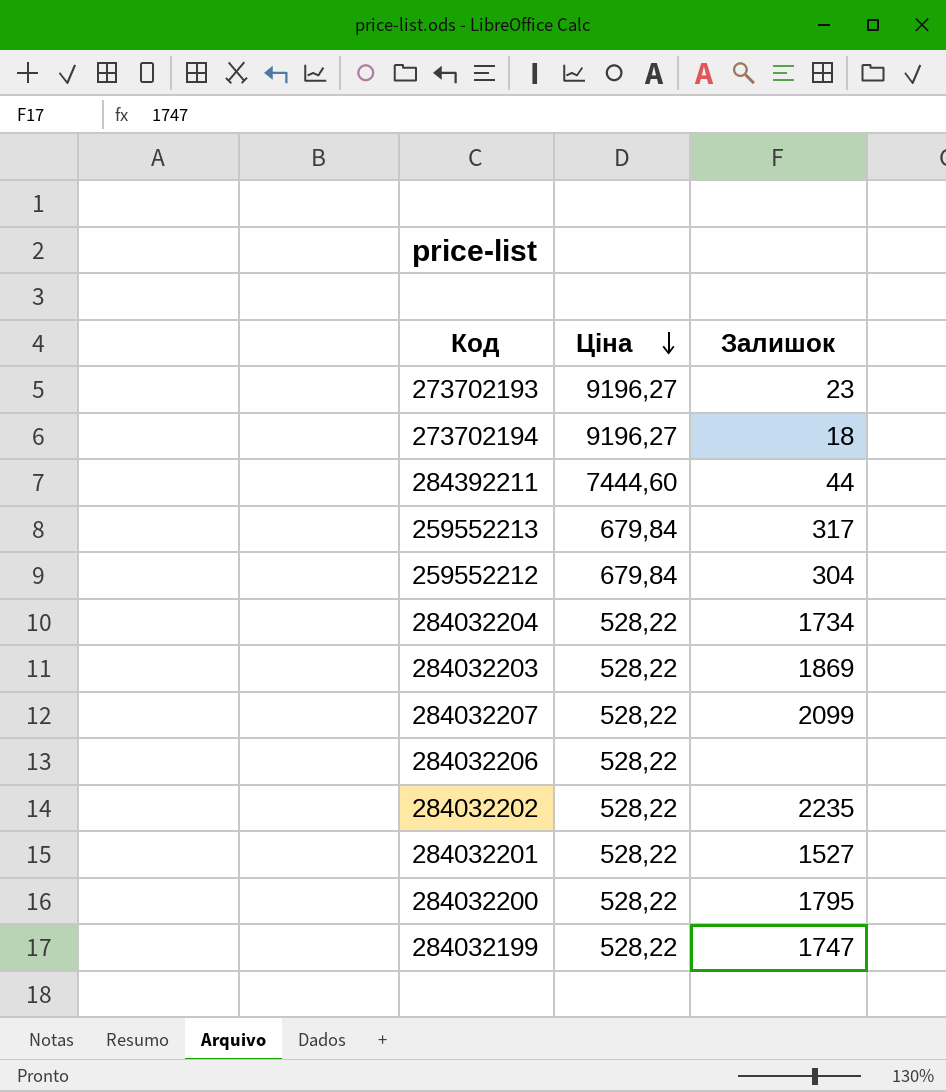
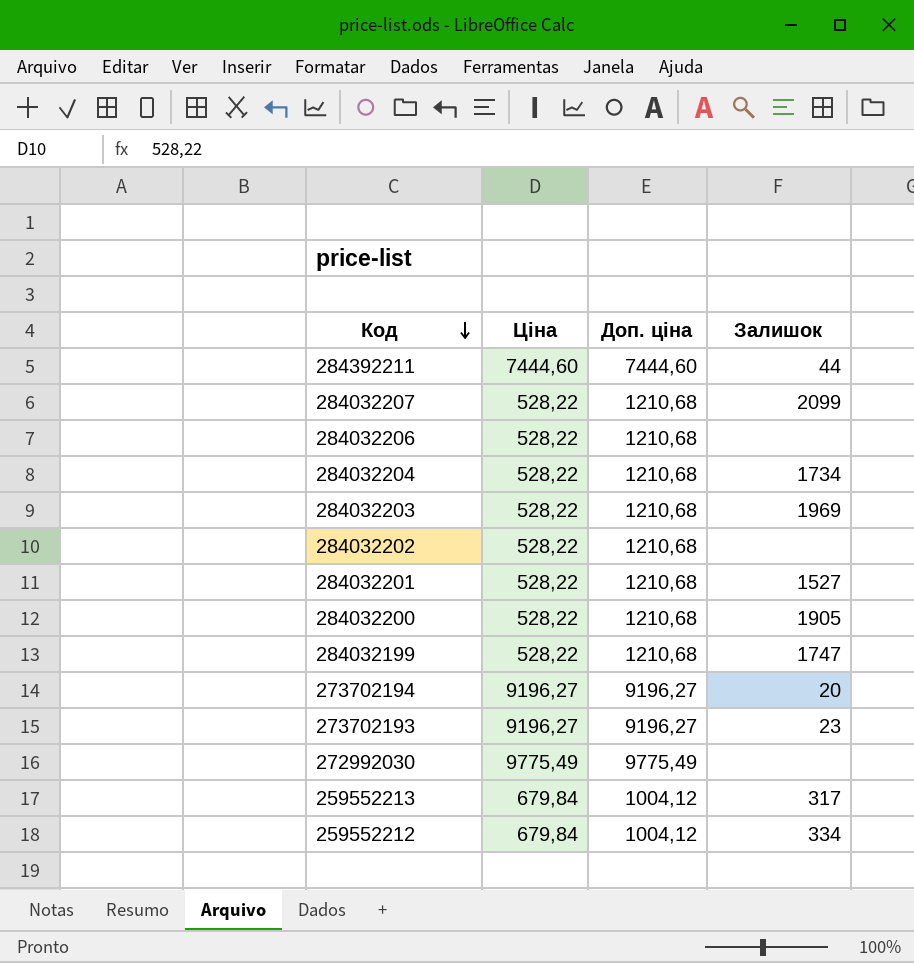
row order: Ціна descending -> Код descending
column Доп. ціна | position: none -> 3
284032203 | Залишок: 1869 -> 1969
284032202 | Залишок: 2235 -> none
284032200 | Залишок: 1795 -> 1905
273702194 | Залишок: 18 -> 20
row 272992030: none -> 9775,49 | 9775,49 | none
259552212 | Залишок: 304 -> 334

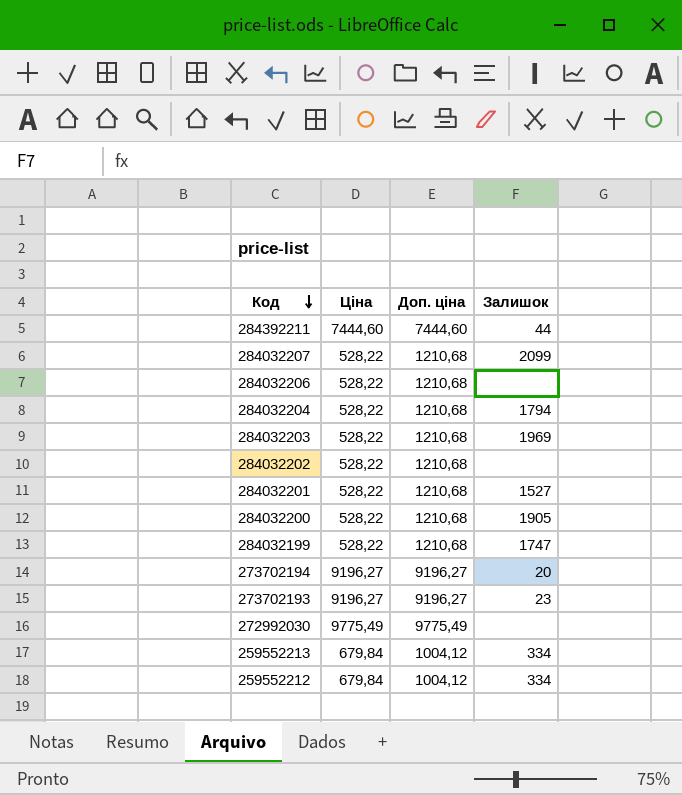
284032204 | Залишок: 1734 -> 1794
259552213 | Залишок: 317 -> 334

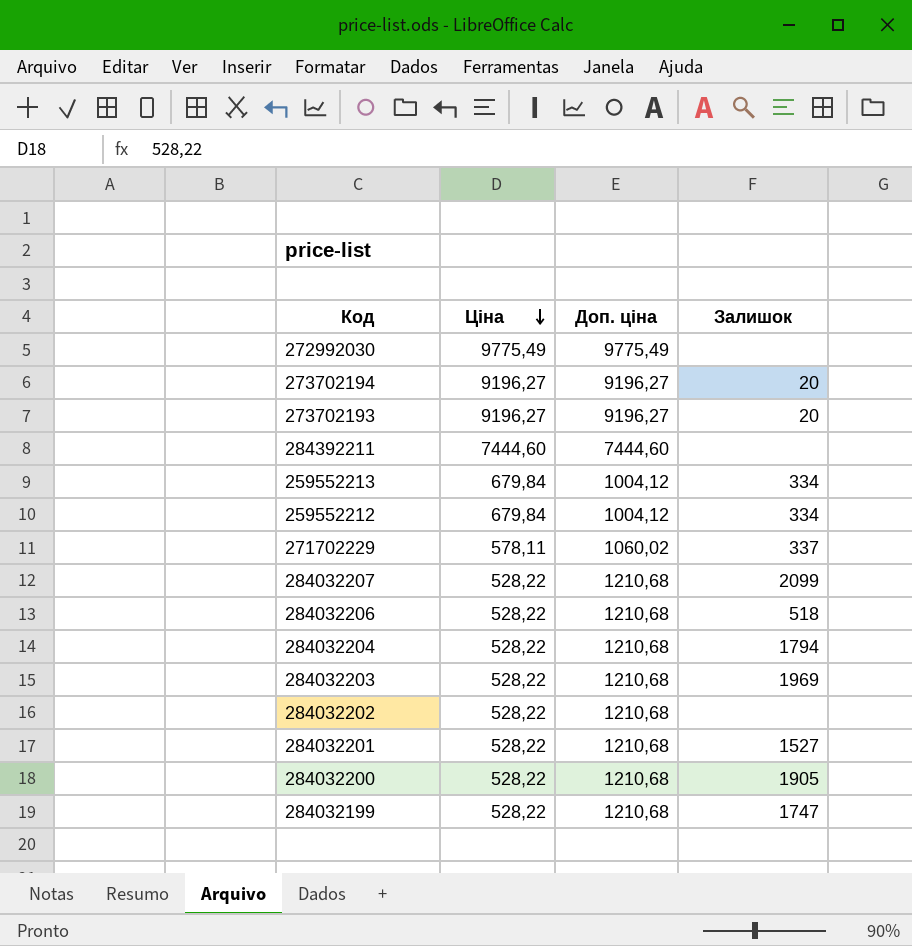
row order: Код descending -> Ціна descending
273702193 | Залишок: 23 -> 20
284392211 | Залишок: 44 -> none
row 271702229: none -> 578,11 | 1060,02 | 337
284032206 | Залишок: none -> 518

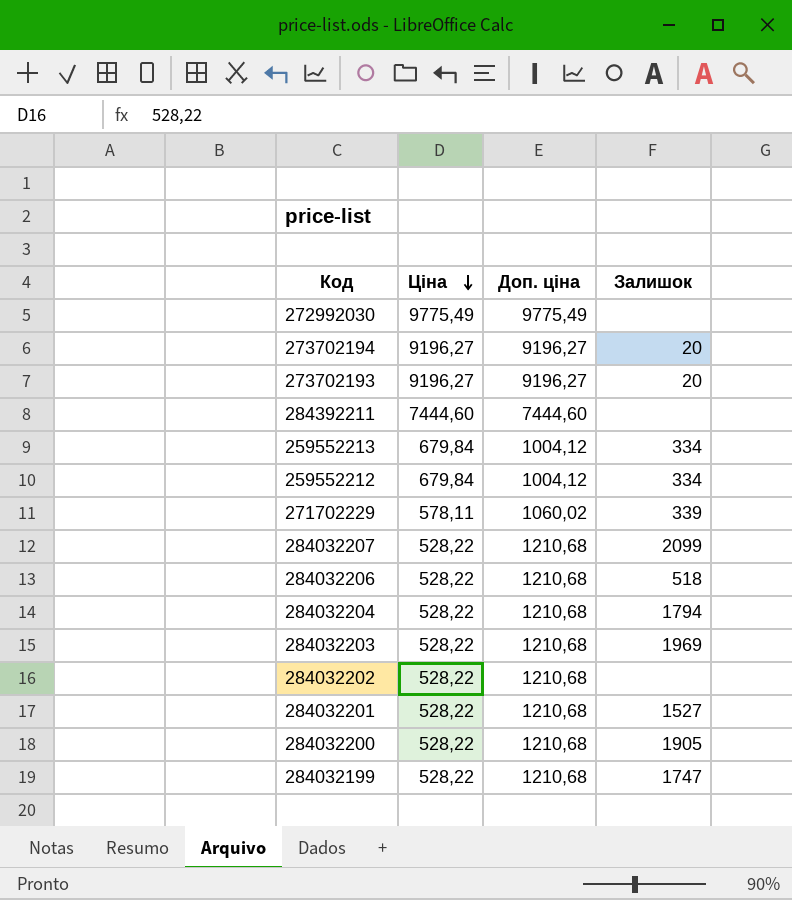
271702229 | Залишок: 337 -> 339

